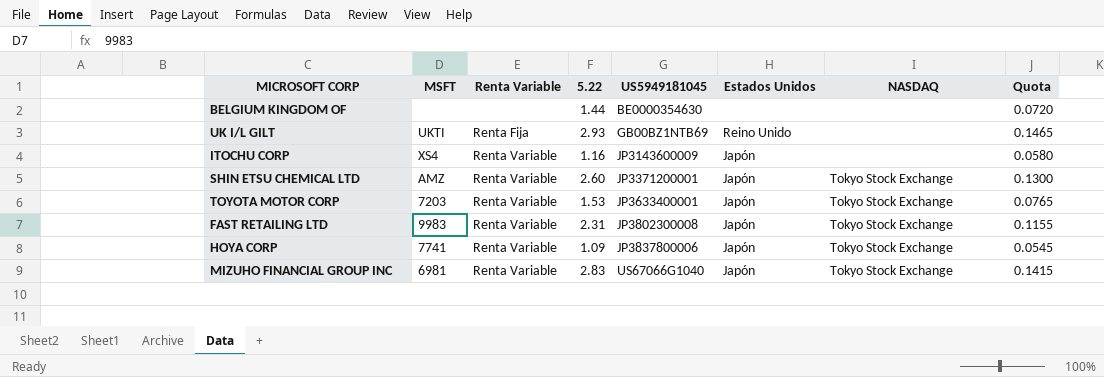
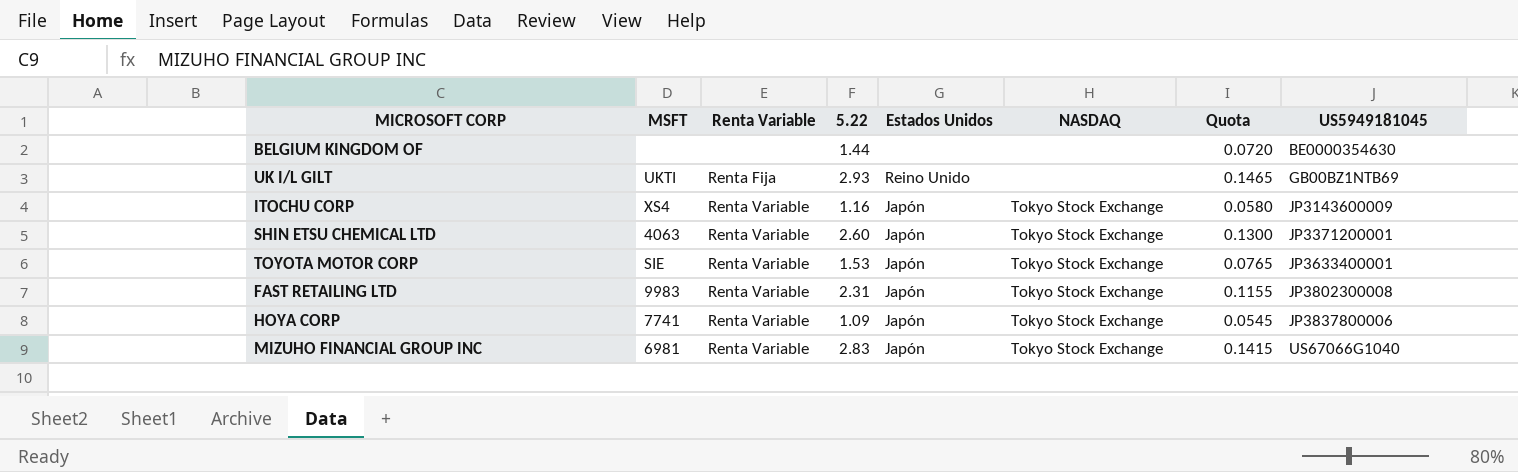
column US5949181045 | position: 5 -> 8
ITOCHU CORP | NASDAQ: none -> Tokyo Stock Exchange
SHIN ETSU CHEMICAL LTD | MSFT: AMZ -> 4063
TOYOTA MOTOR CORP | MSFT: 7203 -> SIE

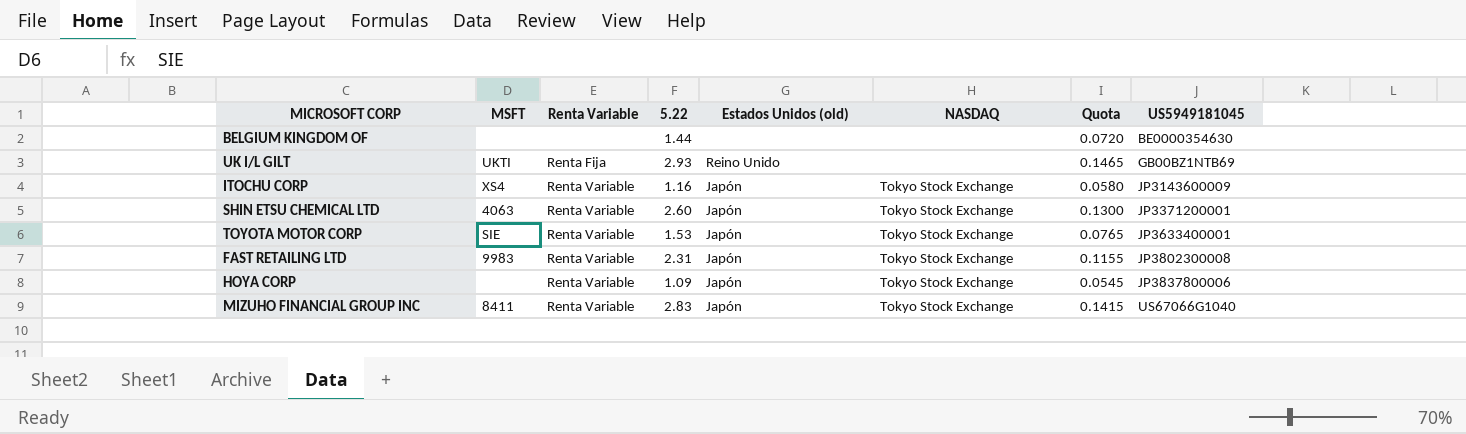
column name: Estados Unidos -> Estados Unidos (old)
HOYA CORP | MSFT: 7741 -> none
MIZUHO FINANCIAL GROUP INC | MSFT: 6981 -> 8411

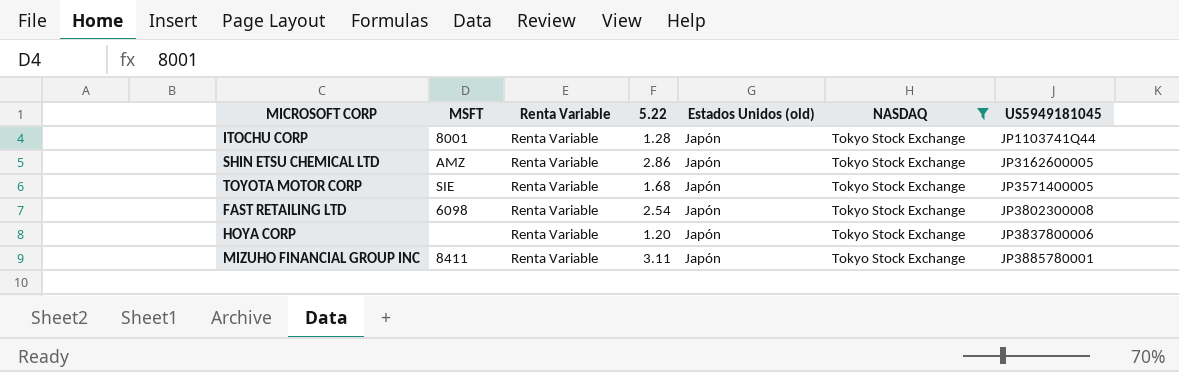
filter: none -> NASDAQ = Tokyo Stock Exchange
column Quota | formula: [5.22] * 0.05 -> none
ITOCHU CORP | MSFT: XS4 -> 8001
ITOCHU CORP | 5.22: 1.16 -> 1.28
ITOCHU CORP | US5949181045: JP3143600009 -> JP1103741Q44
SHIN ETSU CHEMICAL LTD | MSFT: 4063 -> AMZ
SHIN ETSU CHEMICAL LTD | 5.22: 2.60 -> 2.86
SHIN ETSU CHEMICAL LTD | US5949181045: JP3371200001 -> JP3162600005
TOYOTA MOTOR CORP | 5.22: 1.53 -> 1.68
TOYOTA MOTOR CORP | US5949181045: JP3633400001 -> JP3571400005
FAST RETAILING LTD | MSFT: 9983 -> 6098
FAST RETAILING LTD | 5.22: 2.31 -> 2.54
HOYA CORP | 5.22: 1.09 -> 1.20
MIZUHO FINANCIAL GROUP INC | 5.22: 2.83 -> 3.11
MIZUHO FINANCIAL GROUP INC | US5949181045: US67066G1040 -> JP3885780001

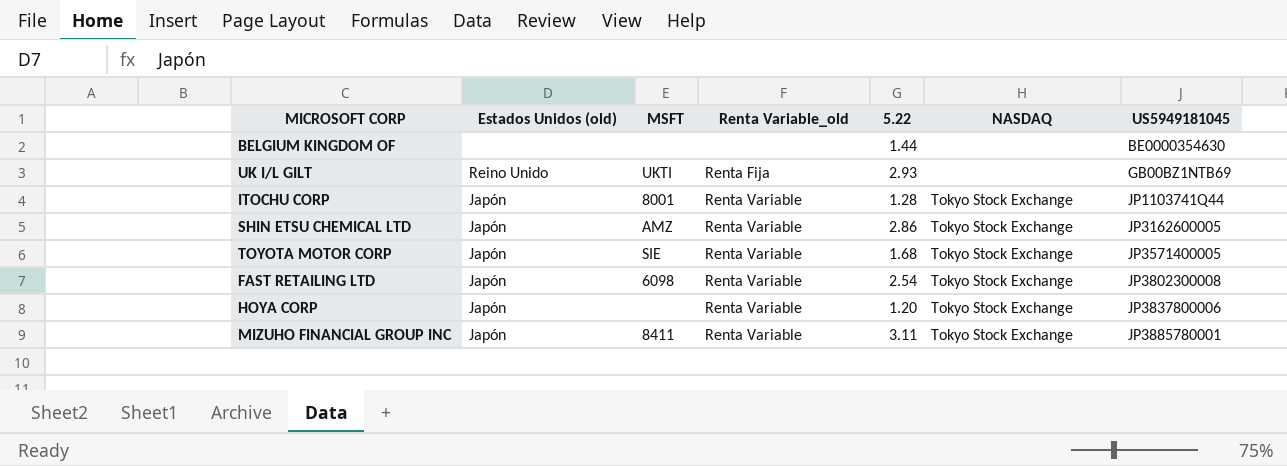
filter: NASDAQ = Tokyo Stock Exchange -> none
column Estados Unidos (old) | position: 5 -> 2
column name: Renta Variable -> Renta Variable_old

